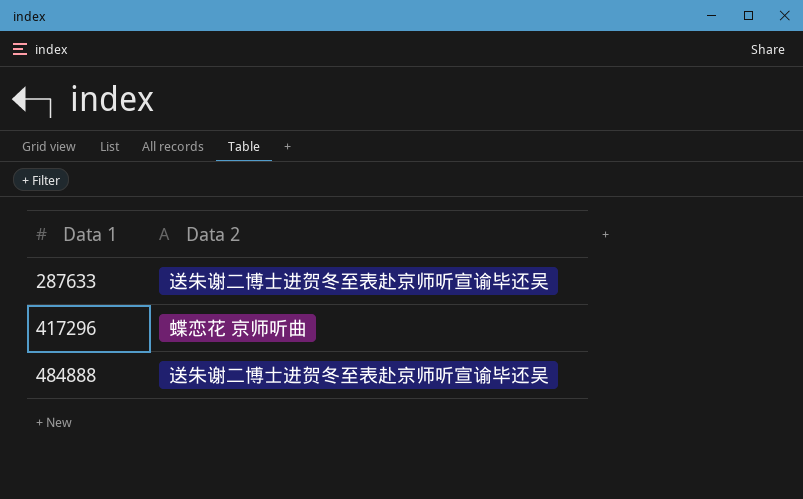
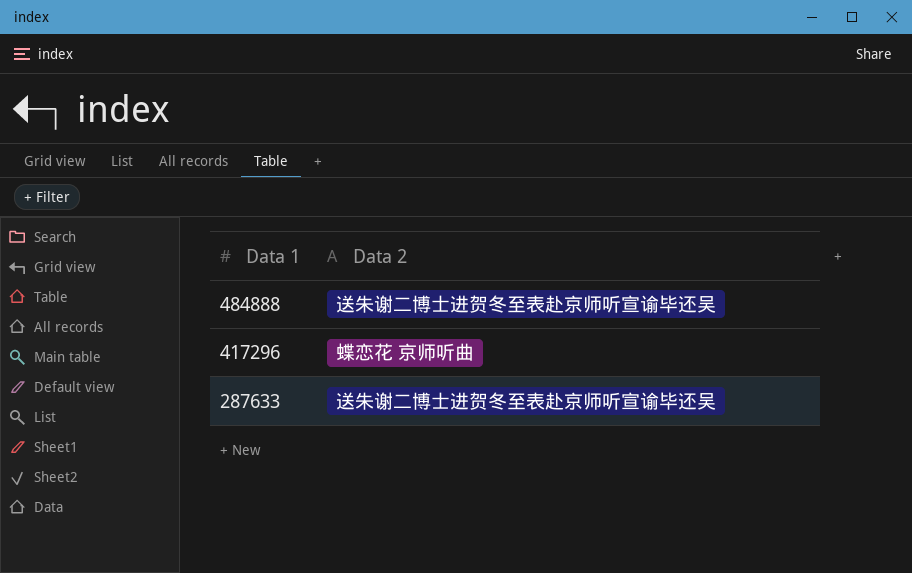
row order: Data 1 ascending -> Data 1 descending

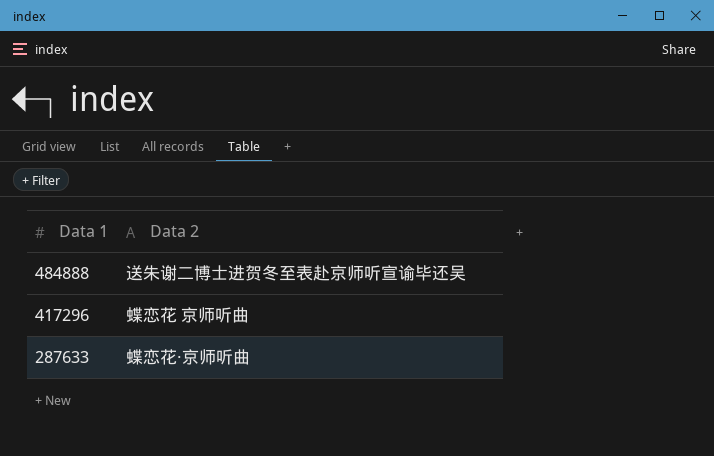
287633 | Data 2: 送朱谢二博士进贺冬至表赴京师听宣谕毕还吴 -> 蝶恋花·京师听曲

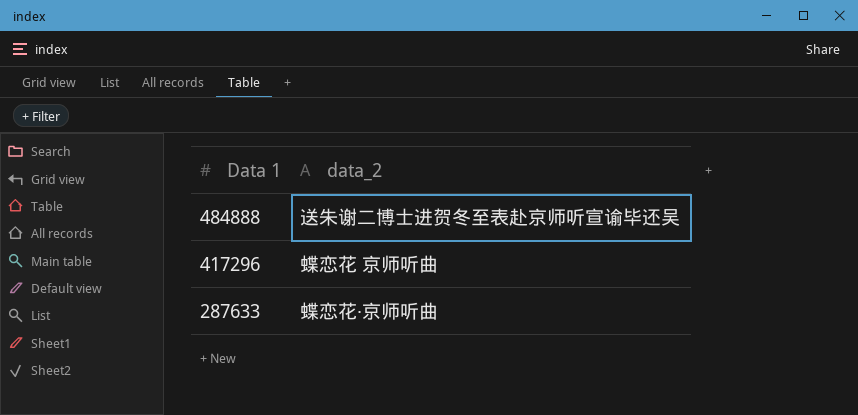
column name: Data 2 -> data_2

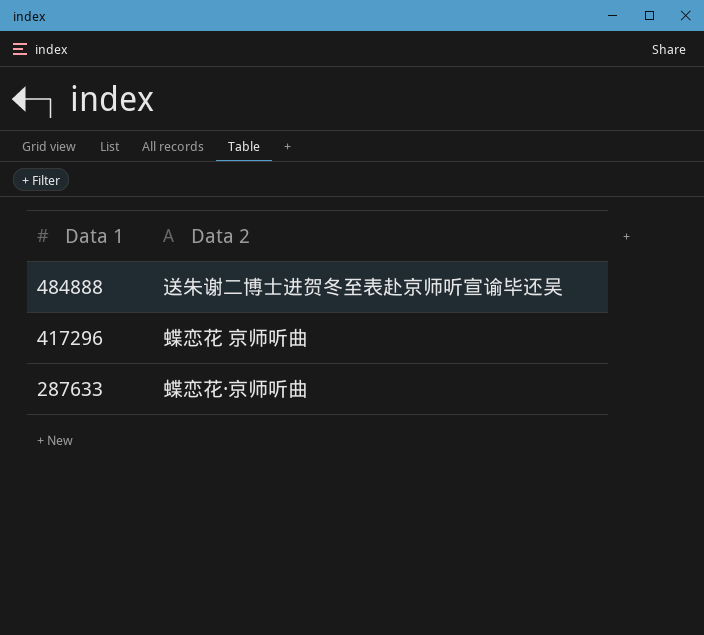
column name: data_2 -> Data 2

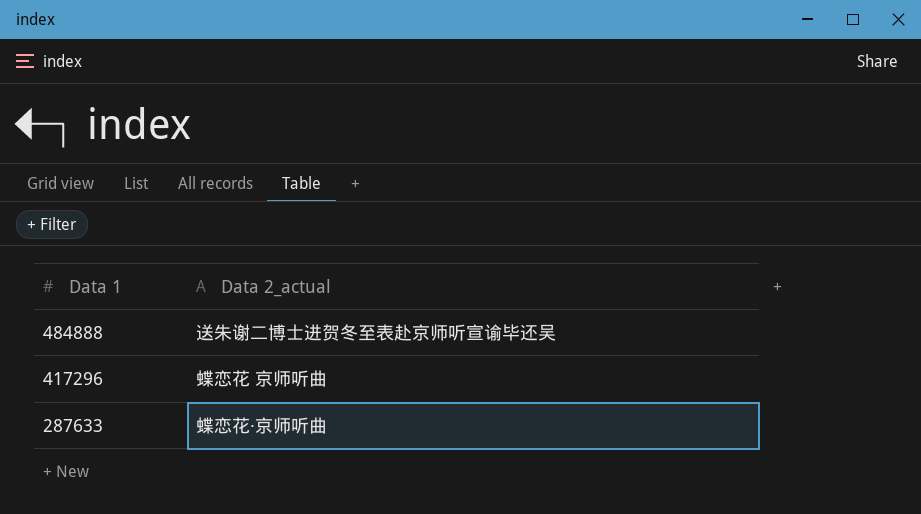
column name: Data 2 -> Data 2_actual

